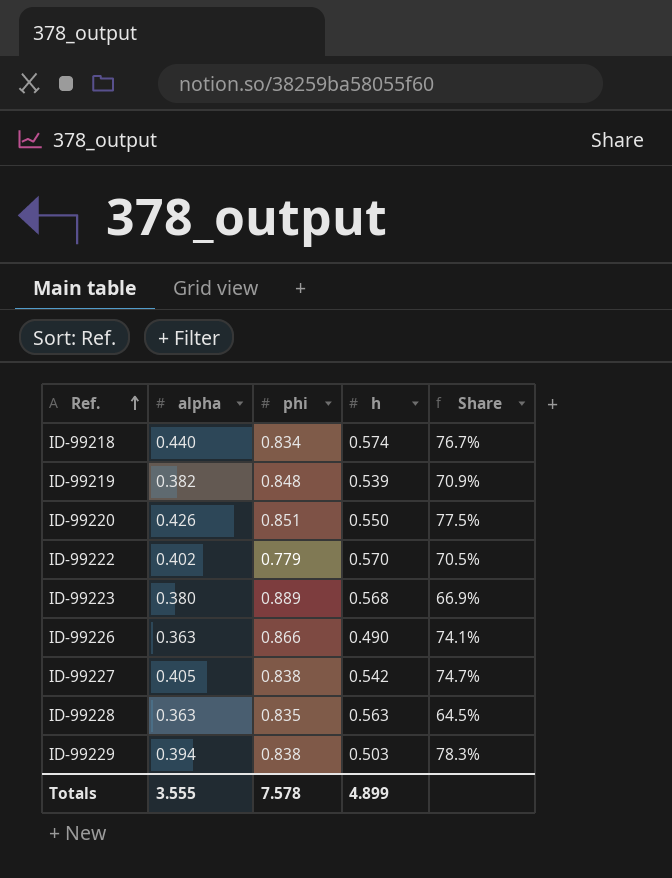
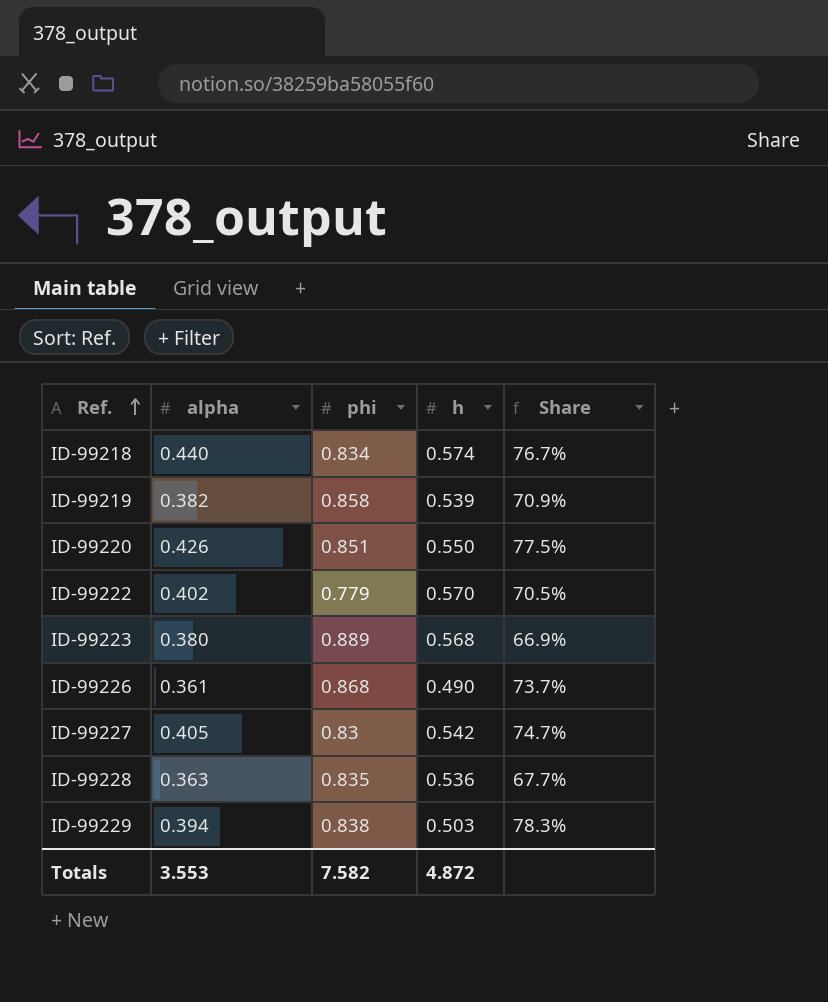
ID-99219 | phi: 0.848 -> 0.858
ID-99226 | alpha: 0.363 -> 0.361
ID-99226 | phi: 0.866 -> 0.868
ID-99226 | Share: 74.1% -> 73.7%
ID-99227 | phi: 0.838 -> 0.83
ID-99228 | h: 0.563 -> 0.536
ID-99228 | Share: 64.5% -> 67.7%
Totals | alpha: 3.555 -> 3.553
Totals | phi: 7.578 -> 7.582
Totals | h: 4.899 -> 4.872

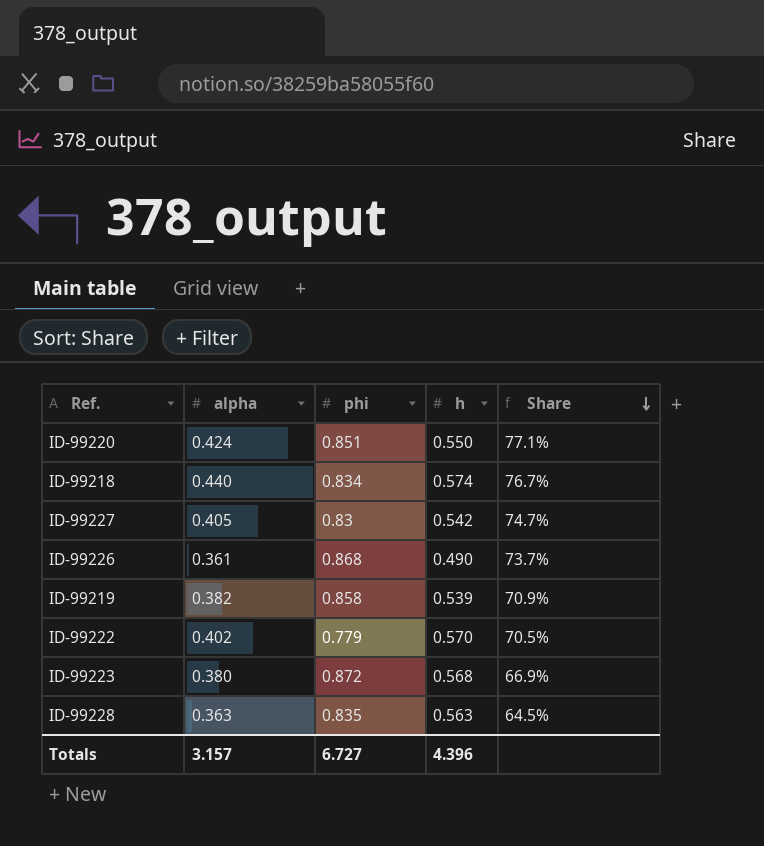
row order: Ref. ascending -> Share descending
row ID-99229: 0.394 | 0.838 | 0.503 | 78.3% -> none
ID-99220 | alpha: 0.426 -> 0.424
ID-99220 | Share: 77.5% -> 77.1%
ID-99223 | phi: 0.889 -> 0.872
ID-99228 | h: 0.536 -> 0.563
ID-99228 | Share: 67.7% -> 64.5%
Totals | alpha: 3.553 -> 3.157
Totals | phi: 7.582 -> 6.727
Totals | h: 4.872 -> 4.396

